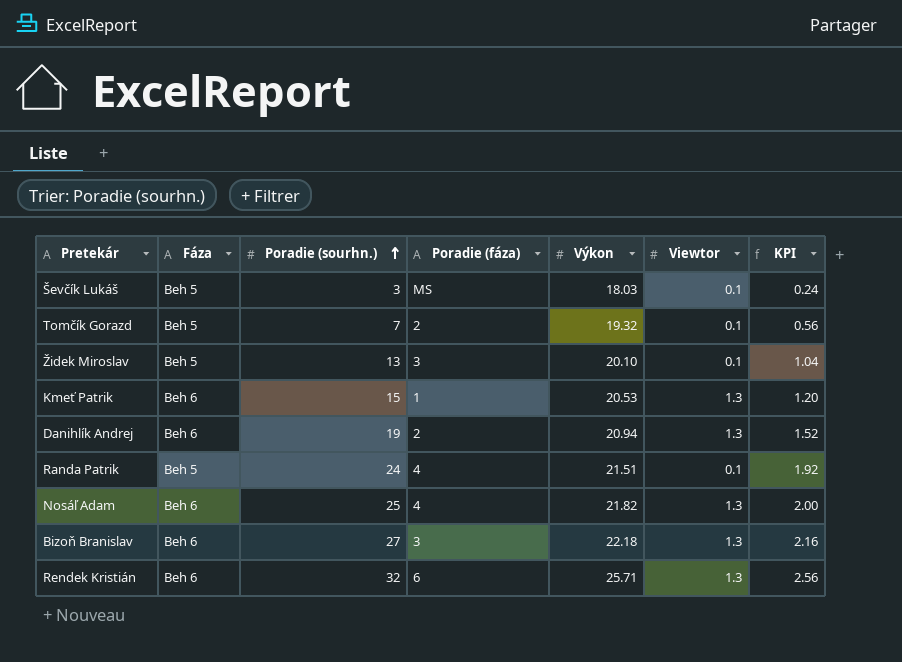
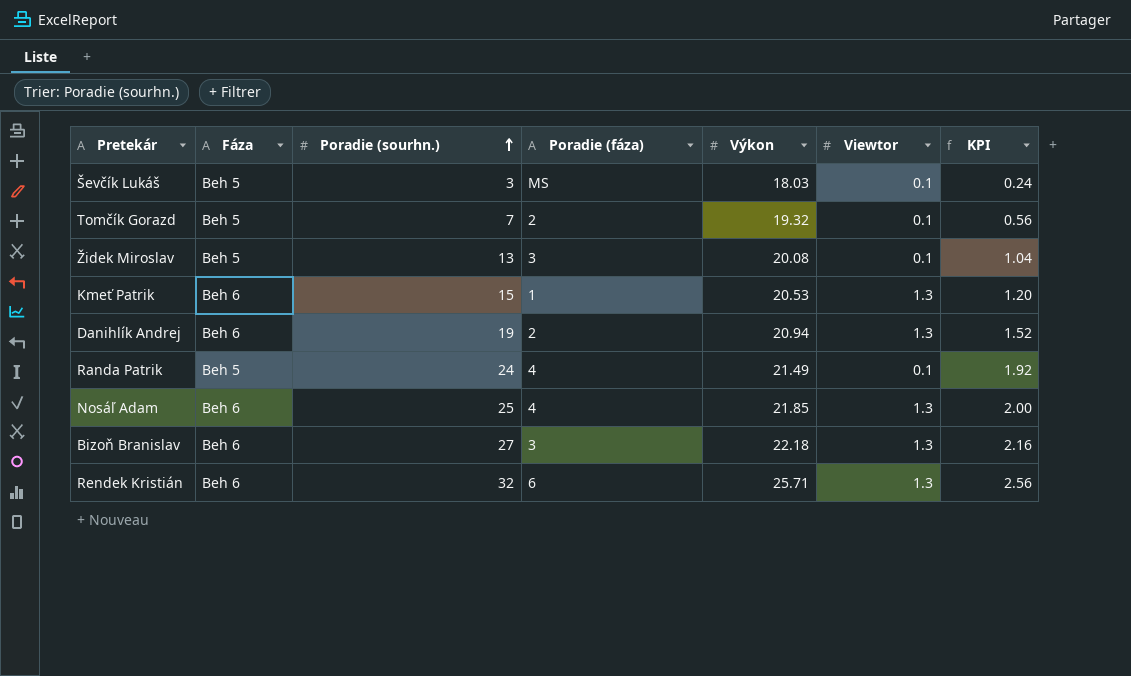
Židek Miroslav | Výkon: 20.10 -> 20.08
Randa Patrik | Výkon: 21.51 -> 21.49
Nosáľ Adam | Výkon: 21.82 -> 21.85

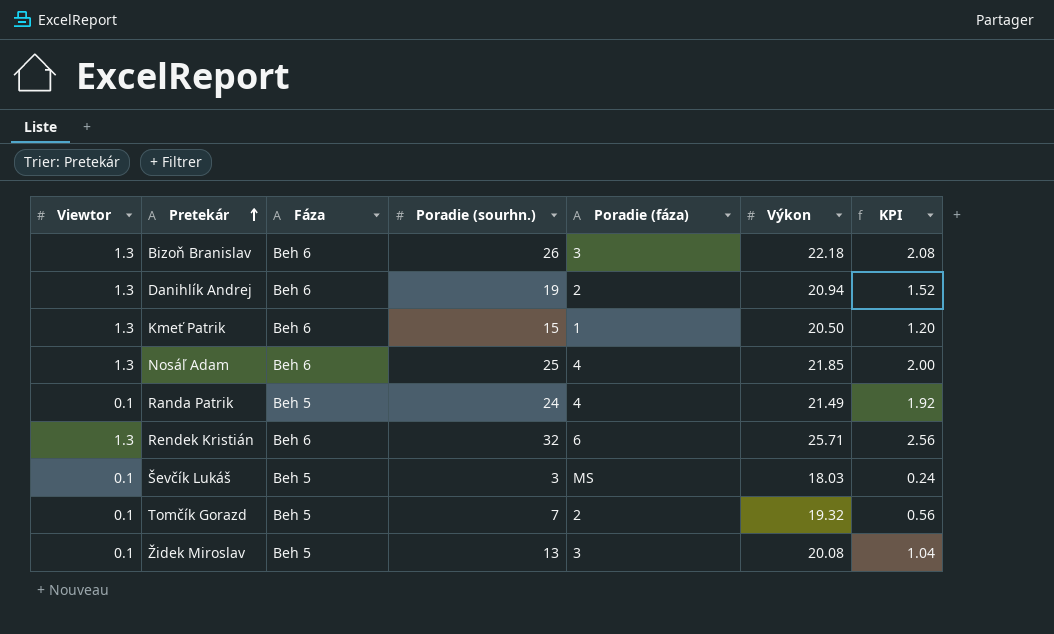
row order: Poradie (sourhn.) ascending -> Pretekár ascending
column Viewtor | position: 6 -> 1
Bizoň Branislav | Poradie (sourhn.): 27 -> 26
Bizoň Branislav | KPI: 2.16 -> 2.08
Kmeť Patrik | Výkon: 20.53 -> 20.50

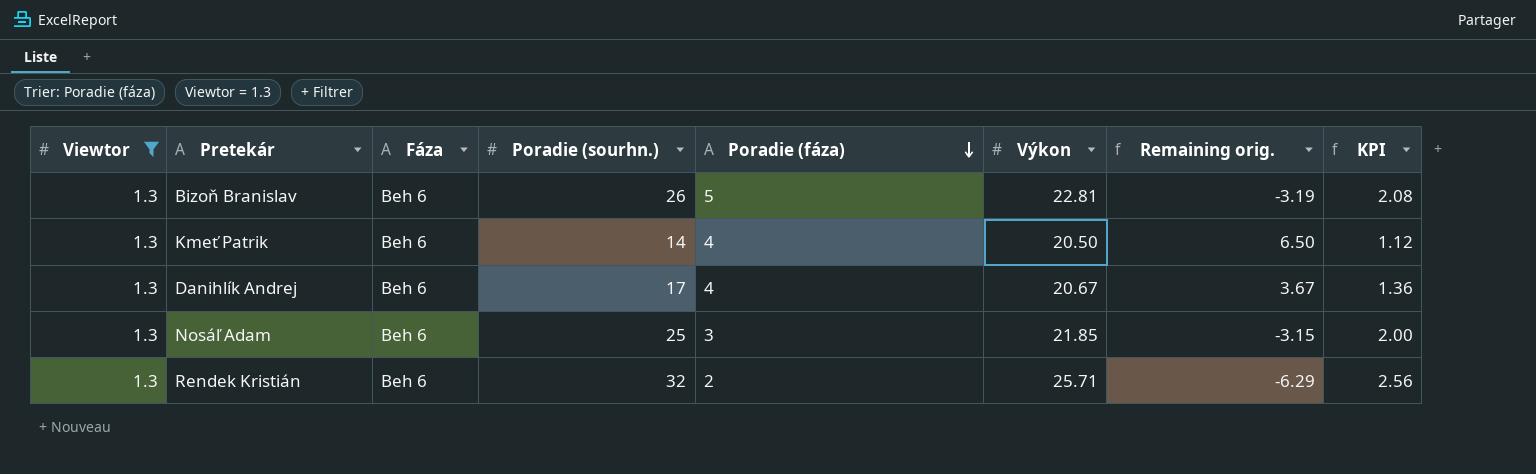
filter: none -> Viewtor = 1.3
row order: Pretekár ascending -> Poradie (fáza) descending
column Remaining orig. | formula: none -> [Výkon] - [Poradie (sourhn.)]
Bizoň Branislav | Poradie (fáza): 3 -> 5
Bizoň Branislav | Výkon: 22.18 -> 22.81
Kmeť Patrik | Poradie (sourhn.): 15 -> 14
Kmeť Patrik | Poradie (fáza): 1 -> 4
Kmeť Patrik | KPI: 1.20 -> 1.12
Danihlík Andrej | Poradie (sourhn.): 19 -> 17
Danihlík Andrej | Poradie (fáza): 2 -> 4
Danihlík Andrej | Výkon: 20.94 -> 20.67
Danihlík Andrej | KPI: 1.52 -> 1.36
Nosáľ Adam | Poradie (fáza): 4 -> 3
Rendek Kristián | Poradie (fáza): 6 -> 2

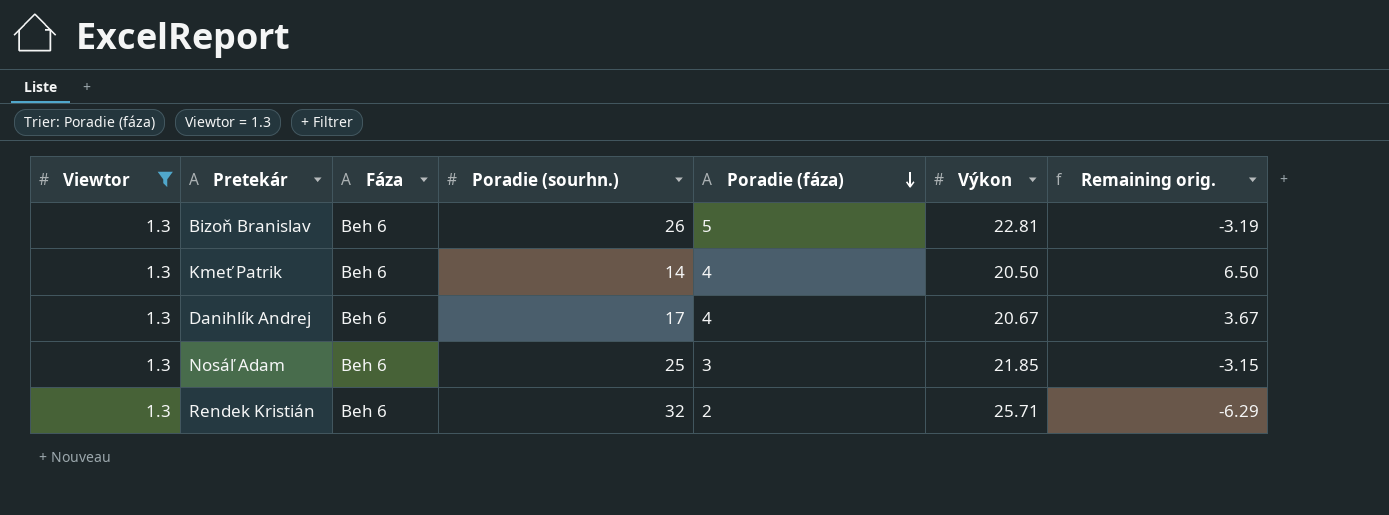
column KPI | formula: [Poradie (sourhn.)] * 0.08 -> none

